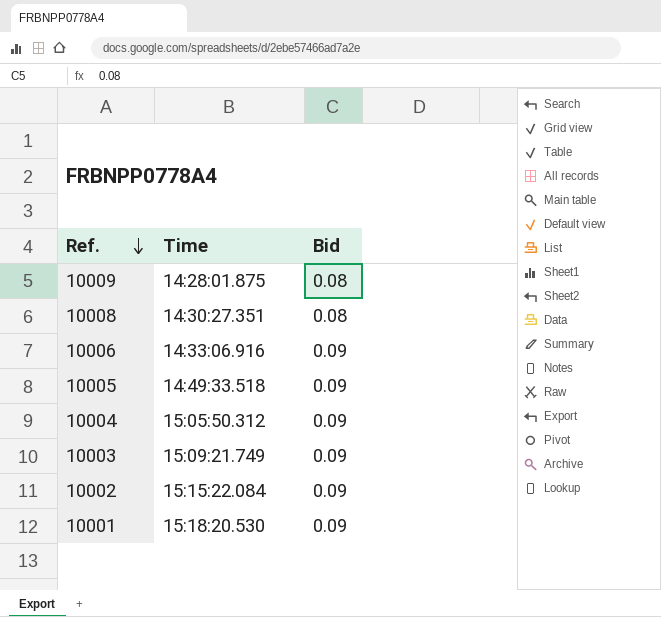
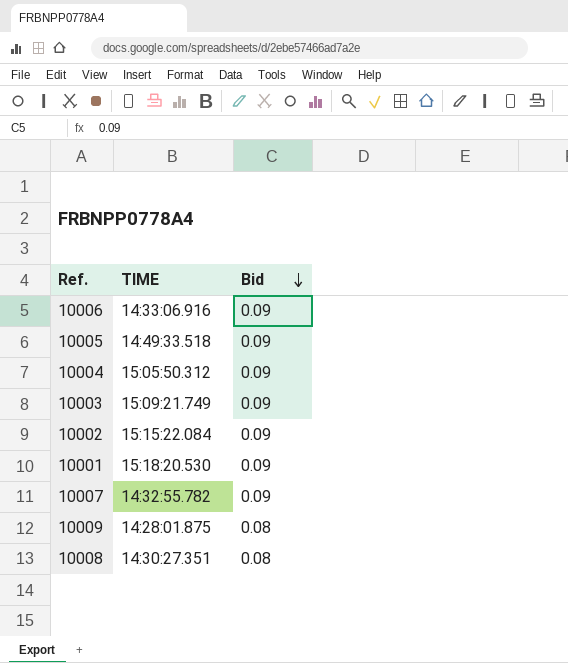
row order: Ref. descending -> Bid descending
column name: Time -> TIME
row 10007: none -> 14:32:55.782 | 0.09

